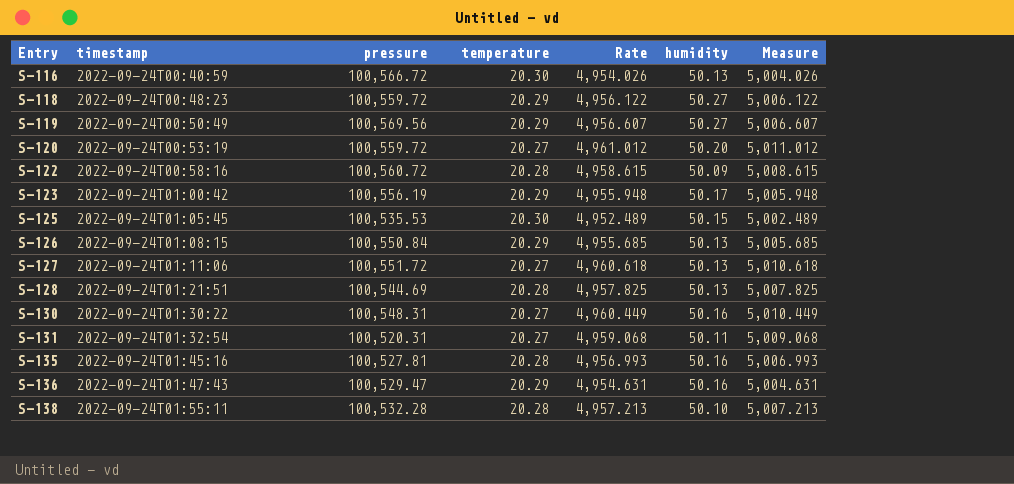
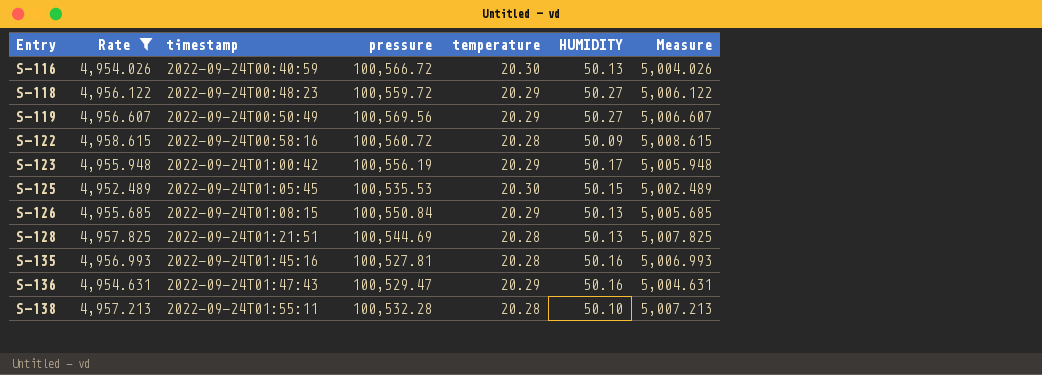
filter: none -> Rate <= 4,958.615
column Rate | position: 5 -> 2
column name: humidity -> HUMIDITY

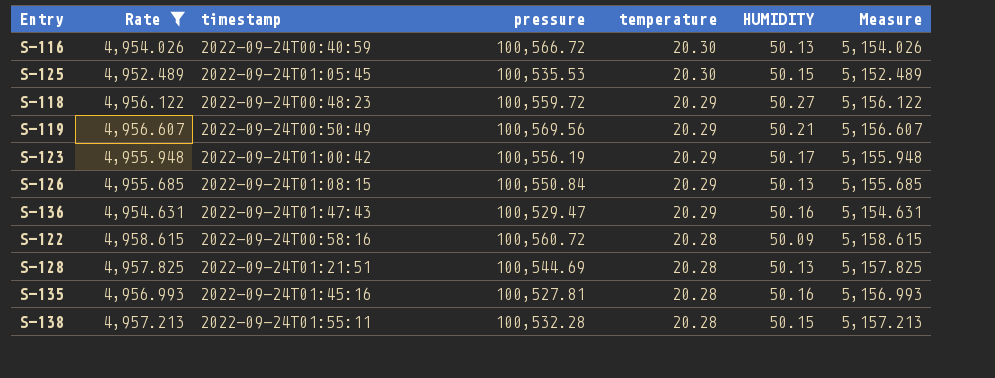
row order: Entry ascending -> temperature descending
column Measure | formula: [Rate] + 50 -> [Rate] + 200
S-119 | HUMIDITY: 50.27 -> 50.21
S-138 | HUMIDITY: 50.10 -> 50.15

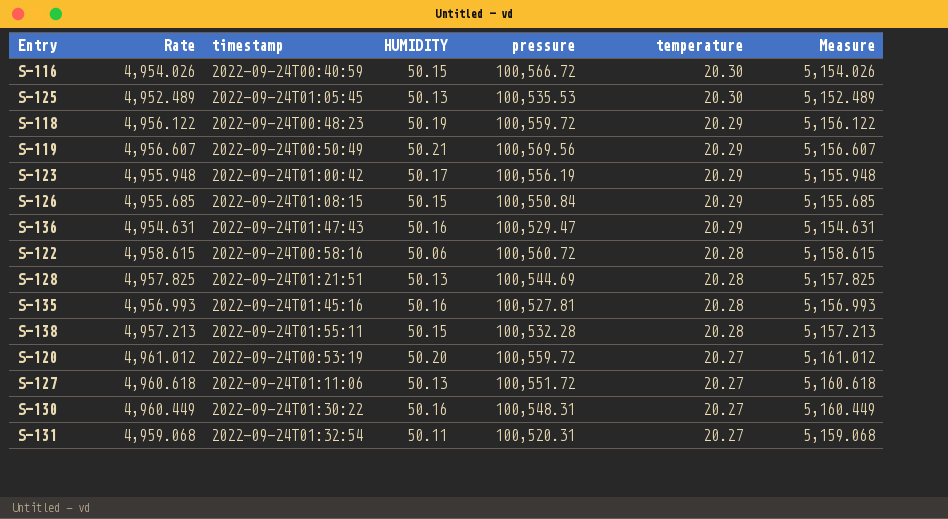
filter: Rate <= 4,958.615 -> none
column HUMIDITY | position: 6 -> 4
S-116 | HUMIDITY: 50.13 -> 50.15
S-125 | HUMIDITY: 50.15 -> 50.13
S-118 | HUMIDITY: 50.27 -> 50.19
S-126 | HUMIDITY: 50.13 -> 50.15
S-122 | HUMIDITY: 50.09 -> 50.06

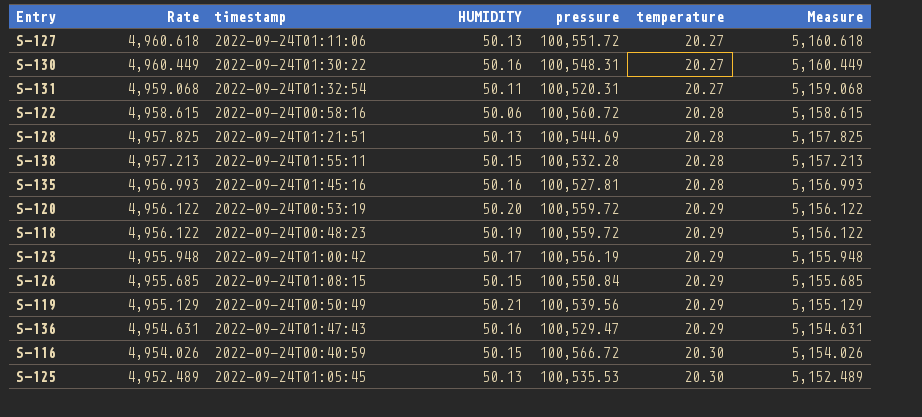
row order: temperature descending -> Rate descending
S-120 | Rate: 4,961.012 -> 4,956.122
S-120 | temperature: 20.27 -> 20.29
S-120 | Measure: 5,161.012 -> 5,156.122
S-119 | Rate: 4,956.607 -> 4,955.129
S-119 | pressure: 100,569.56 -> 100,539.56
S-119 | Measure: 5,156.607 -> 5,155.129

